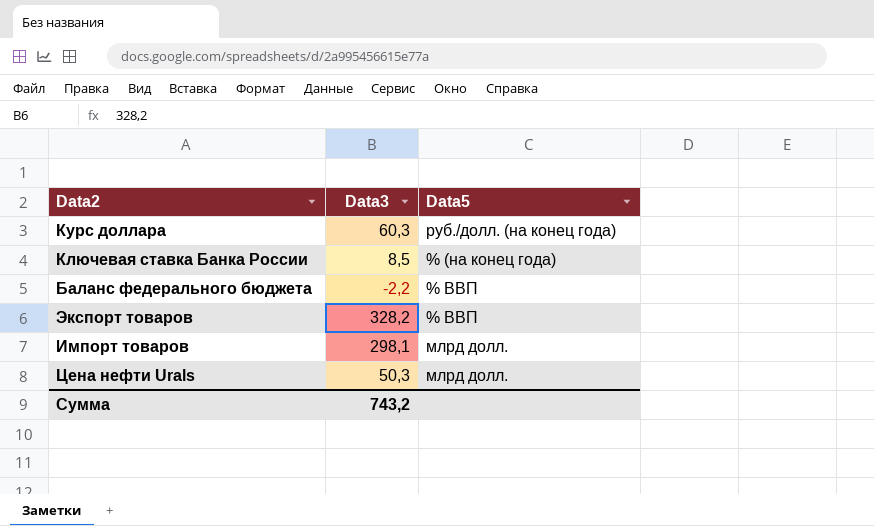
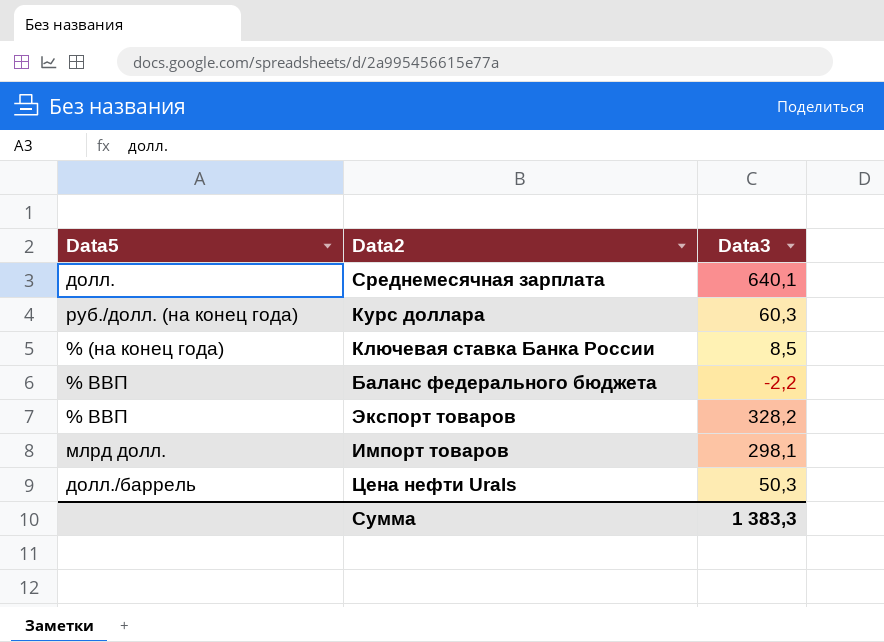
column Data5 | position: 3 -> 1
row Среднемесячная зарплата: none -> долл. | 640,1
Цена нефти Urals | Data5: млрд долл. -> долл./баррель
Сумма | Data3: 743,2 -> 1 383,3

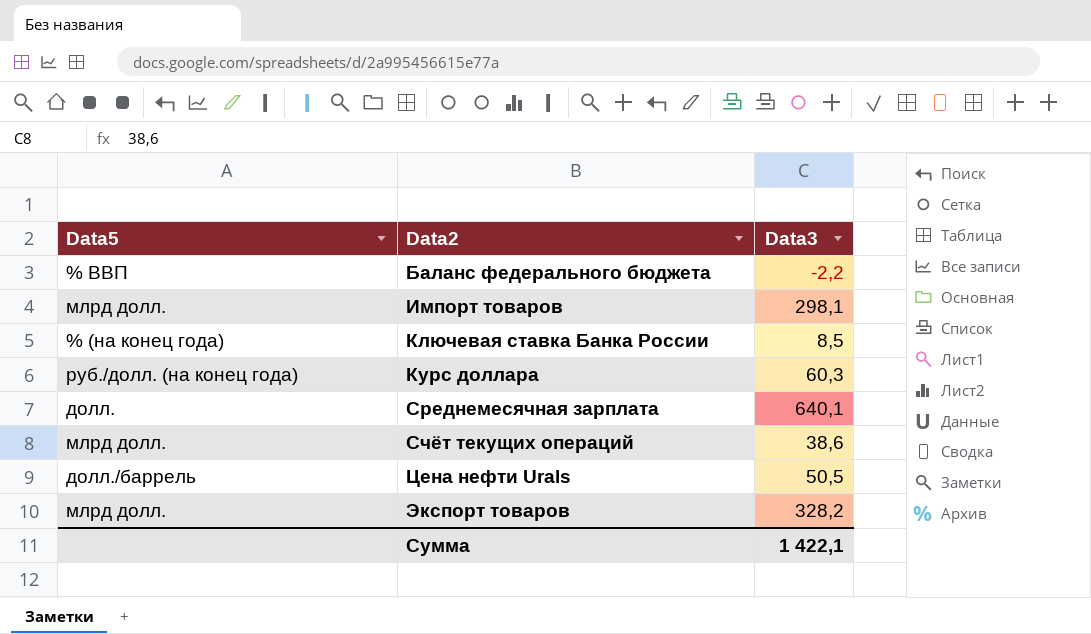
row order: none -> Data2 ascending
row Счёт текущих операций: none -> млрд долл. | 38,6
Цена нефти Urals | Data3: 50,3 -> 50,5
Экспорт товаров | Data5: % ВВП -> млрд долл.
Сумма | Data3: 1 383,3 -> 1 422,1

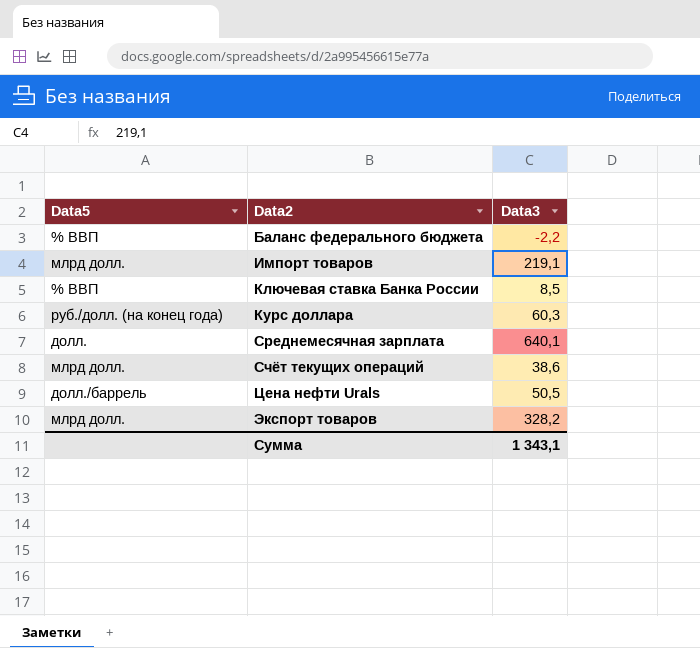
Импорт товаров | Data3: 298,1 -> 219,1
Ключевая ставка Банка России | Data5: % (на конец года) -> % ВВП
Сумма | Data3: 1 422,1 -> 1 343,1

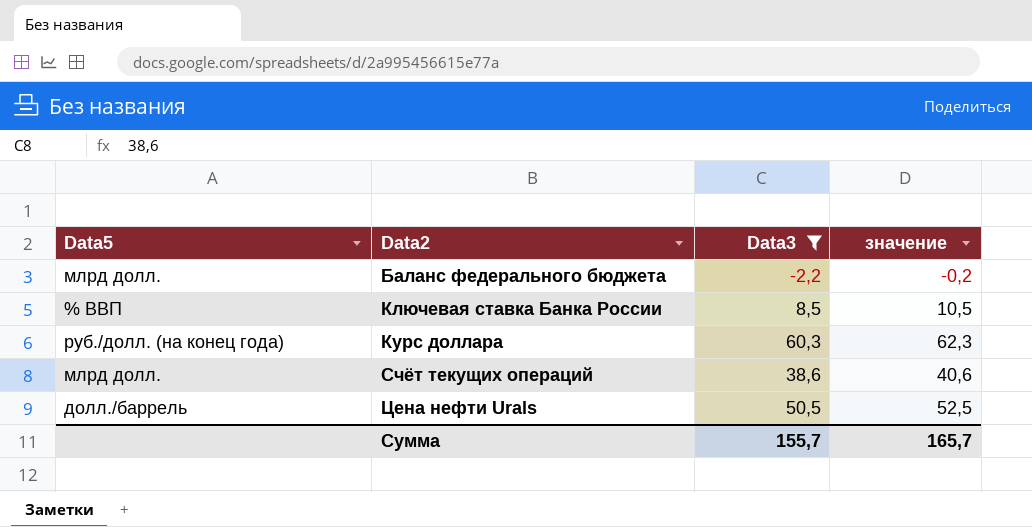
filter: none -> Data3 <= 60,3
column значение | formula: none -> [Data3] + 2
Баланс федерального бюджета | Data5: % ВВП -> млрд долл.
Сумма | Data3: 1 343,1 -> 155,7

